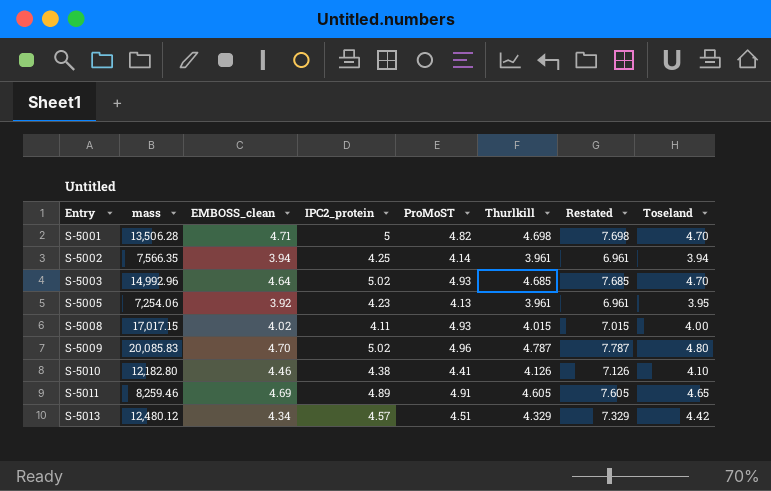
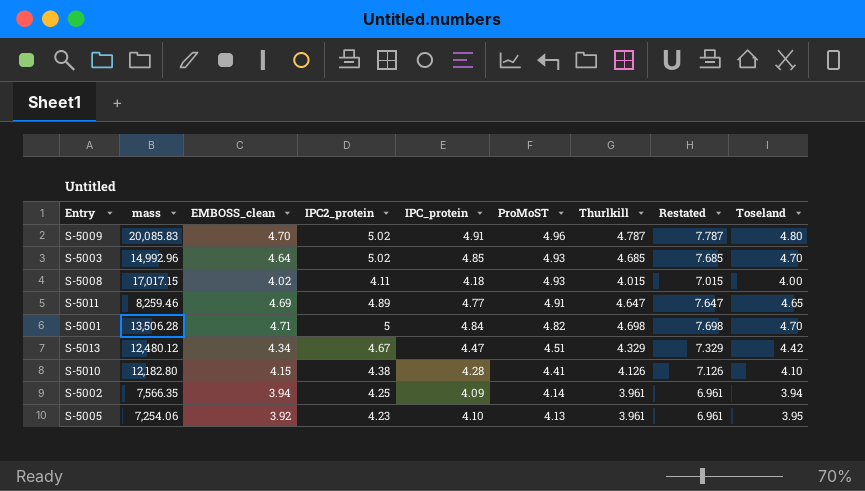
row order: Entry ascending -> ProMoST descending
column IPC_protein | position: none -> 5
S-5011 | Thurlkill: 4.605 -> 4.647
S-5011 | Restated: 7.605 -> 7.647
S-5013 | IPC2_protein: 4.57 -> 4.67
S-5010 | EMBOSS_clean: 4.46 -> 4.15

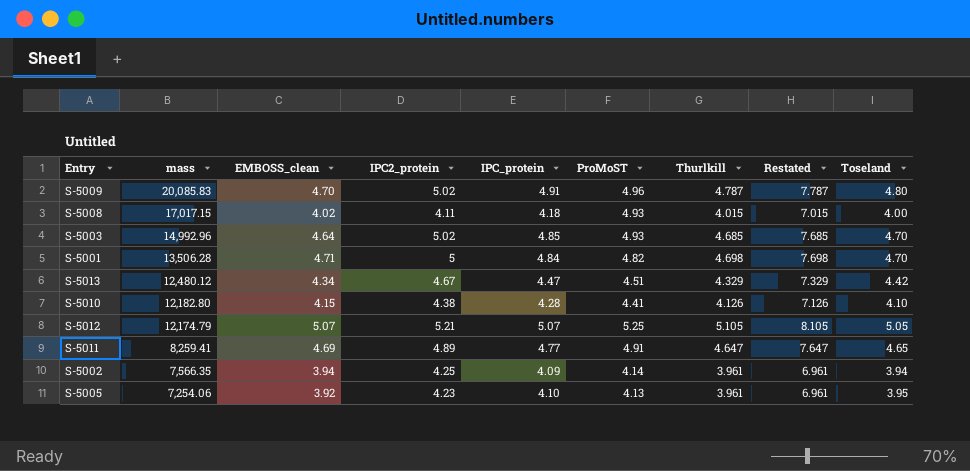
row order: ProMoST descending -> mass descending
row S-5012: none -> 12,174.79 | 5.07 | 5.21 | 5.07 | 5.25 | 5.105 | 8.105 | 5.05
S-5011 | mass: 8,259.46 -> 8,259.41

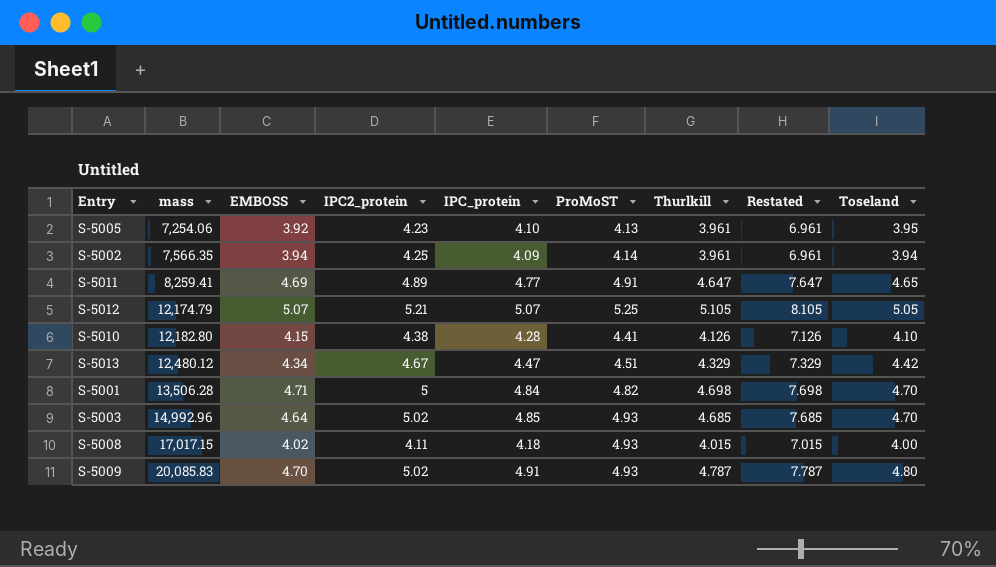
row order: mass descending -> mass ascending
column name: EMBOSS_clean -> EMBOSS
S-5009 | ProMoST: 4.96 -> 4.93

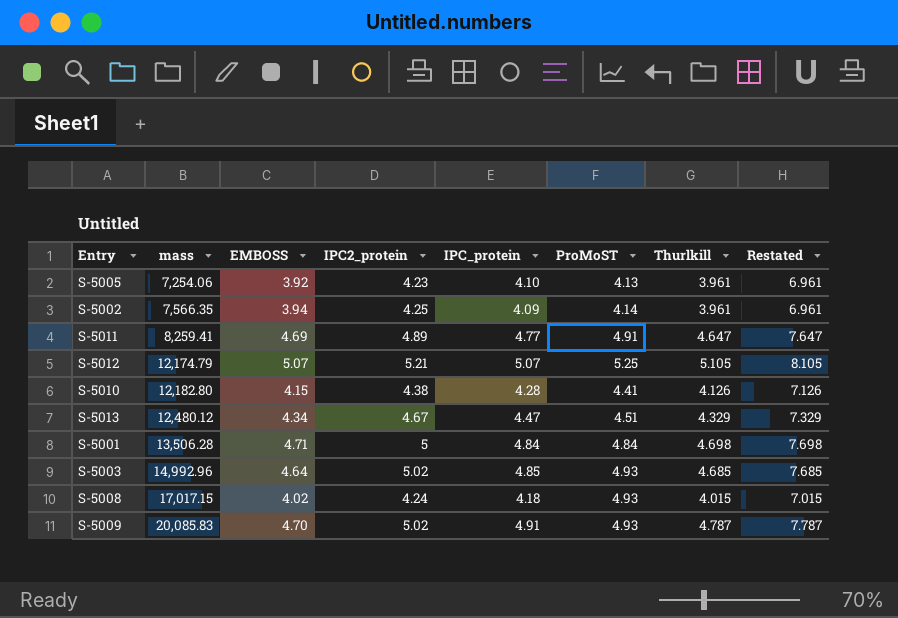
column Toseland | position: 9 -> none
S-5001 | ProMoST: 4.82 -> 4.84
S-5008 | IPC2_protein: 4.11 -> 4.24

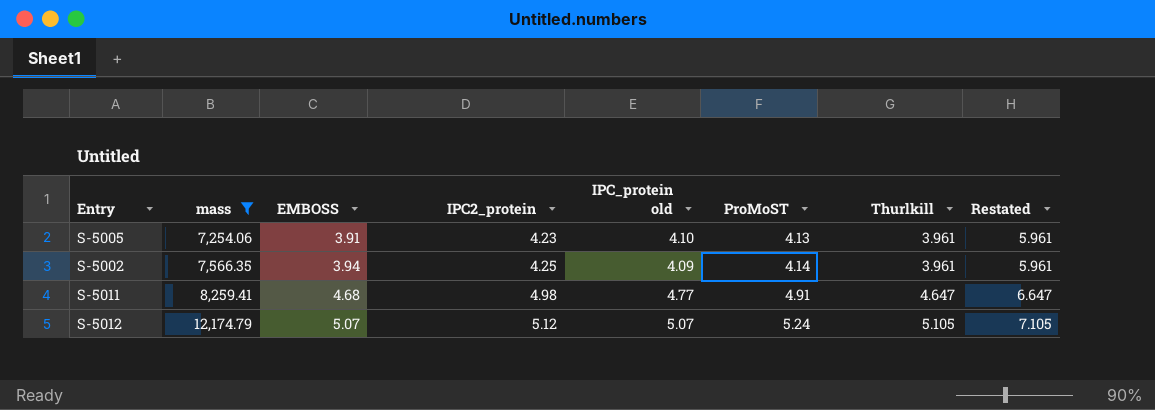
filter: none -> mass <= 12,174.79
column name: IPC_protein -> IPC_protein old
column Restated | formula: [Thurlkill] + 3 -> [Thurlkill] + 2
S-5005 | EMBOSS: 3.92 -> 3.91
S-5011 | EMBOSS: 4.69 -> 4.68
S-5011 | IPC2_protein: 4.89 -> 4.98
S-5012 | IPC2_protein: 5.21 -> 5.12
S-5012 | ProMoST: 5.25 -> 5.24

